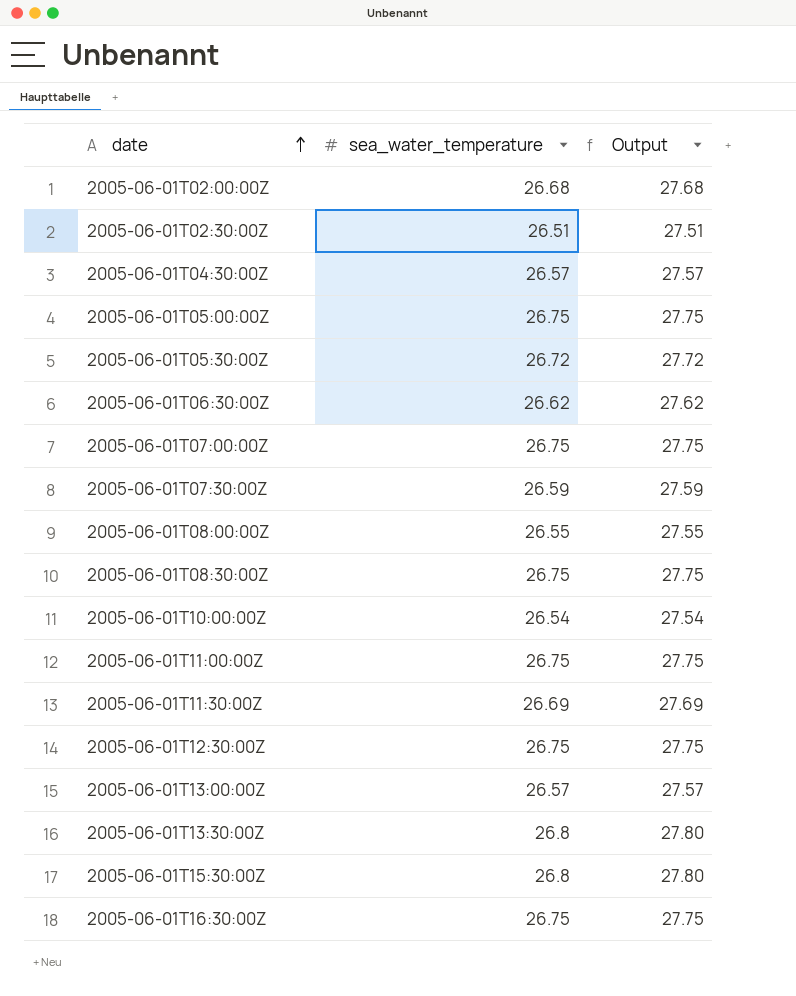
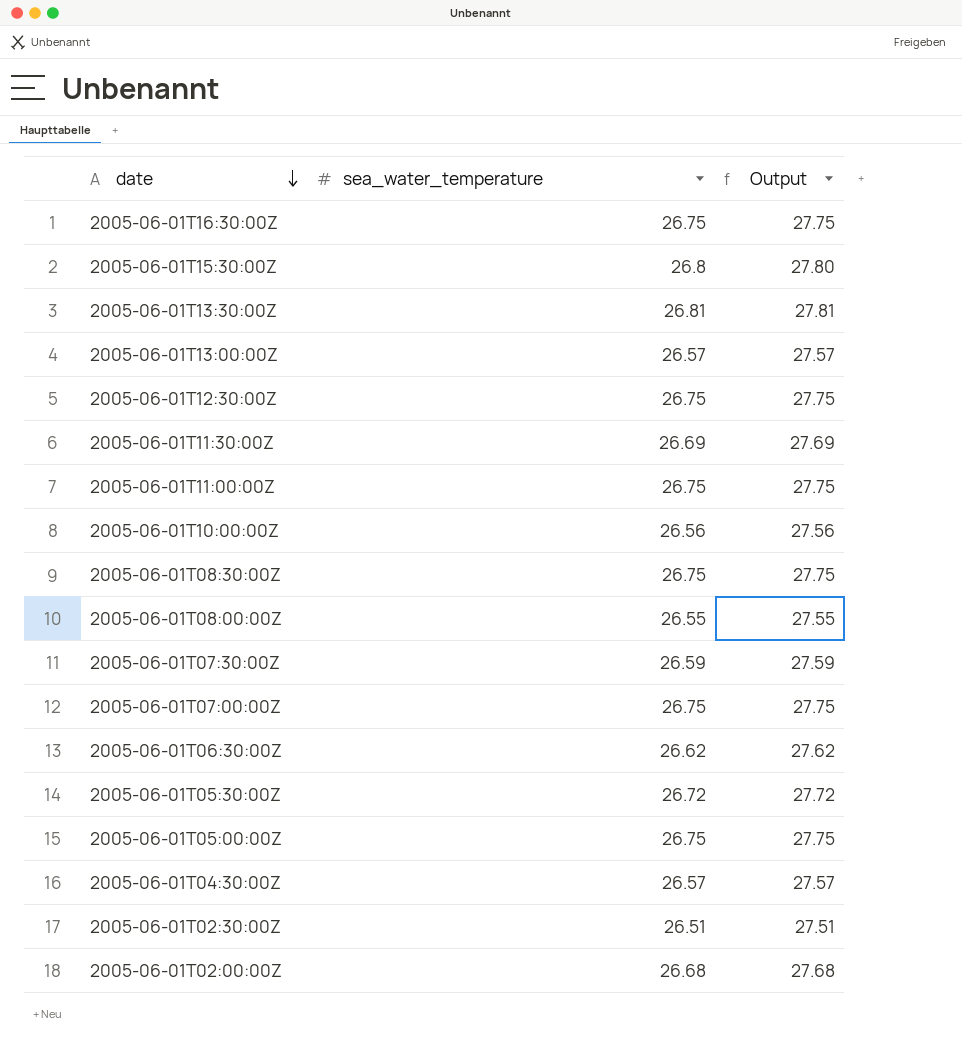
row order: date ascending -> date descending
2005-06-01T13:30:00Z | sea_water_temperature: 26.8 -> 26.81
2005-06-01T13:30:00Z | Output: 27.80 -> 27.81
2005-06-01T10:00:00Z | sea_water_temperature: 26.54 -> 26.56
2005-06-01T10:00:00Z | Output: 27.54 -> 27.56

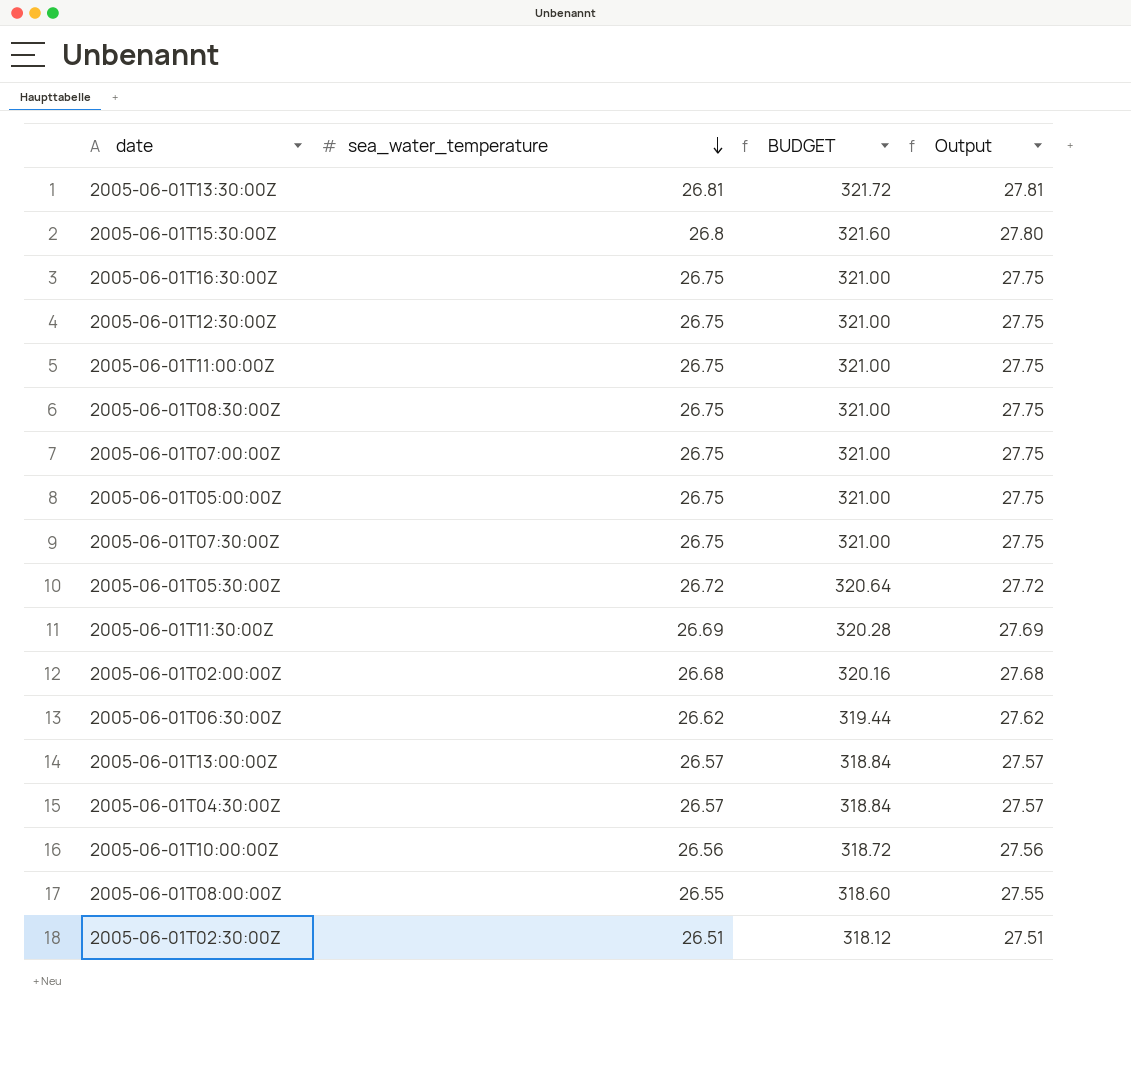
row order: date descending -> sea_water_temperature descending
column BUDGET | formula: none -> [sea_water_temperature] * 12
2005-06-01T07:30:00Z | sea_water_temperature: 26.59 -> 26.75
2005-06-01T07:30:00Z | Output: 27.59 -> 27.75

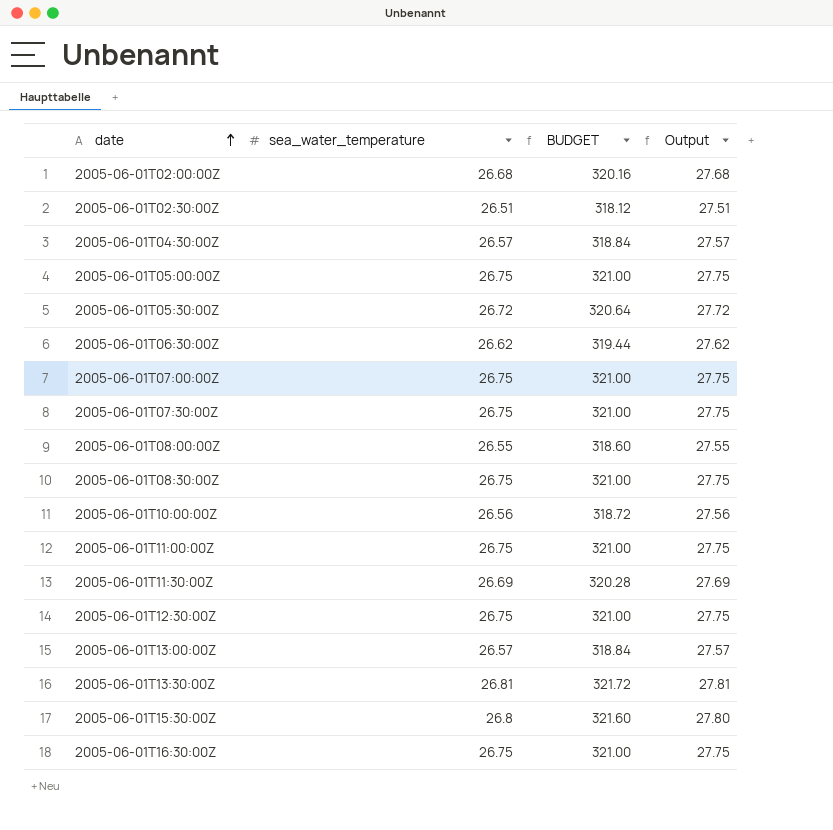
row order: sea_water_temperature descending -> date ascending

